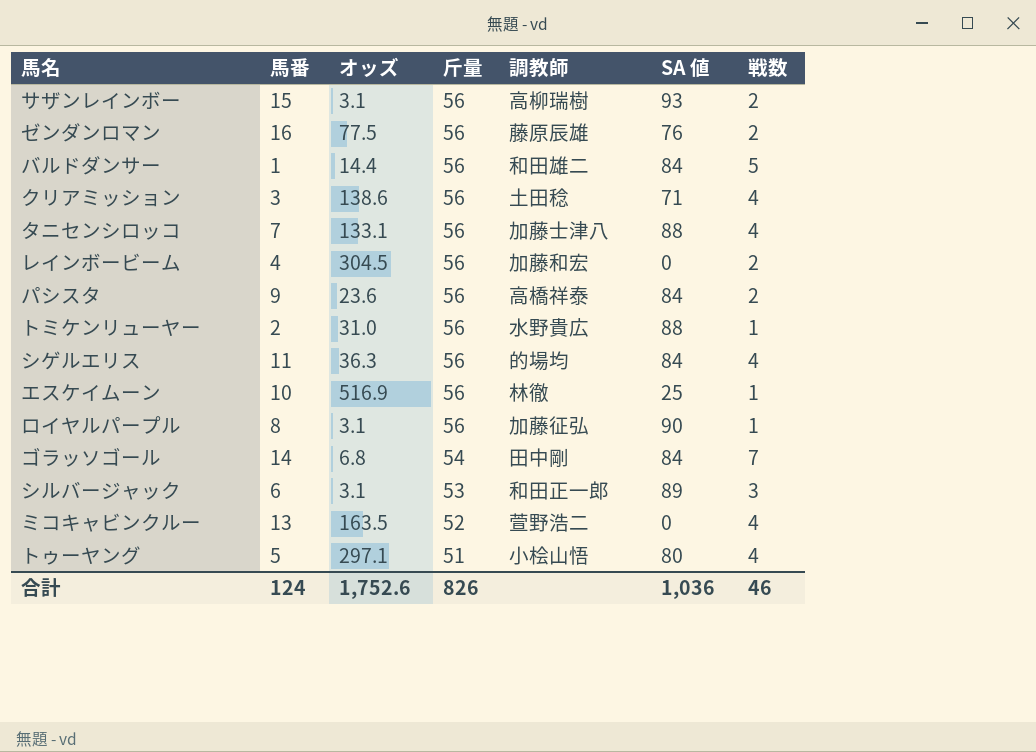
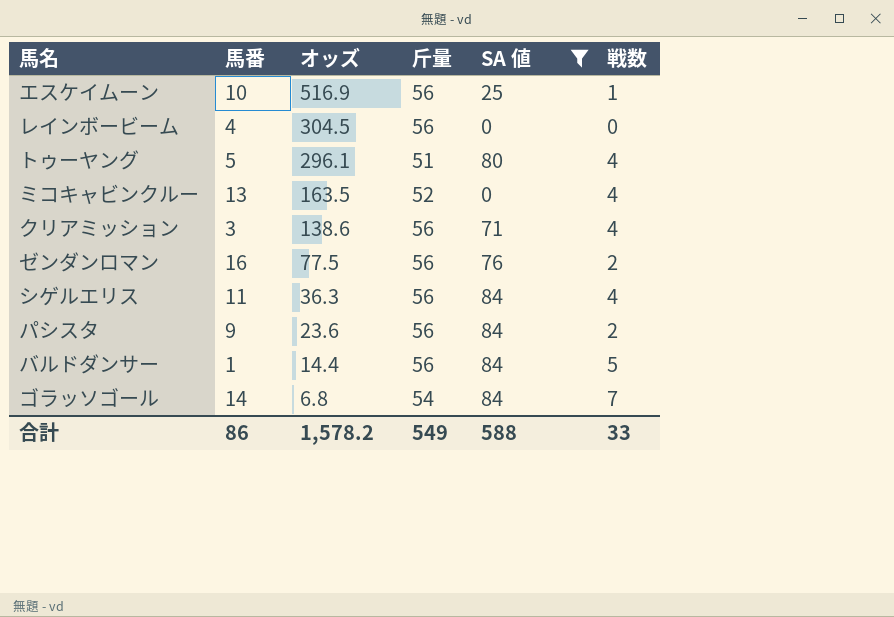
filter: none -> SA 値 <= 84
row order: 斤量 descending -> オッズ descending
column 調教師 | position: 5 -> none
レインボービーム | 戦数: 2 -> 0
トゥーヤング | オッズ: 297.1 -> 296.1
合計 | 馬番: 124 -> 86
合計 | オッズ: 1,752.6 -> 1,578.2
合計 | 斤量: 826 -> 549
合計 | SA 値: 1,036 -> 588
合計 | 戦数: 46 -> 33

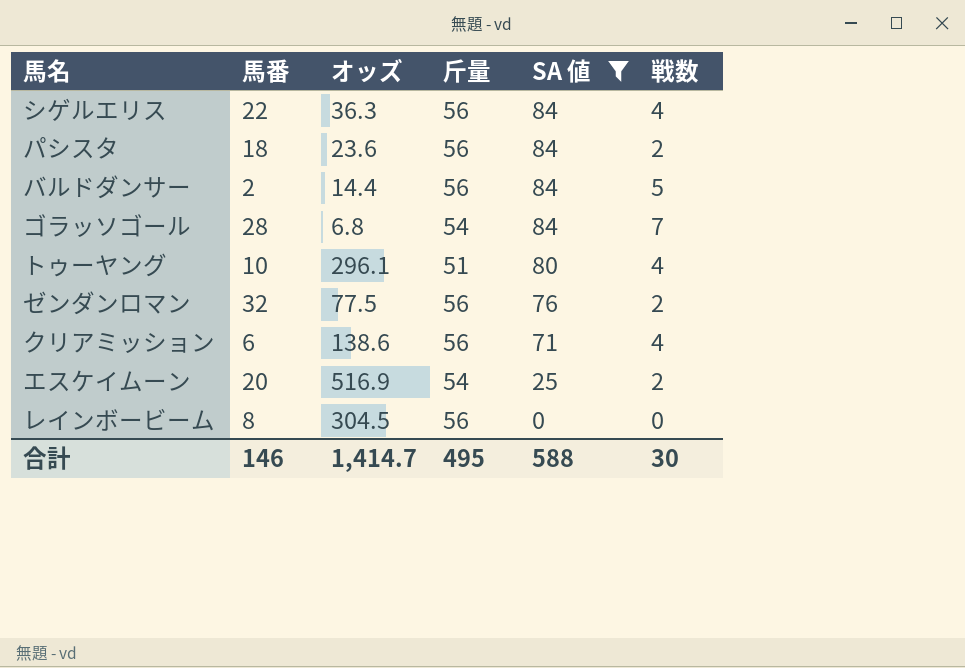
row order: オッズ descending -> SA 値 descending
row ミコキャビンクルー: 13 | 163.5 | 52 | 0 | 4 -> none
シゲルエリス | 馬番: 11 -> 22
パシスタ | 馬番: 9 -> 18
バルドダンサー | 馬番: 1 -> 2
ゴラッソゴール | 馬番: 14 -> 28
トゥーヤング | 馬番: 5 -> 10
ゼンダンロマン | 馬番: 16 -> 32
クリアミッション | 馬番: 3 -> 6
エスケイムーン | 馬番: 10 -> 20
エスケイムーン | 斤量: 56 -> 54
エスケイムーン | 戦数: 1 -> 2
レインボービーム | 馬番: 4 -> 8
合計 | 馬番: 86 -> 146
合計 | オッズ: 1,578.2 -> 1,414.7
合計 | 斤量: 549 -> 495
合計 | 戦数: 33 -> 30

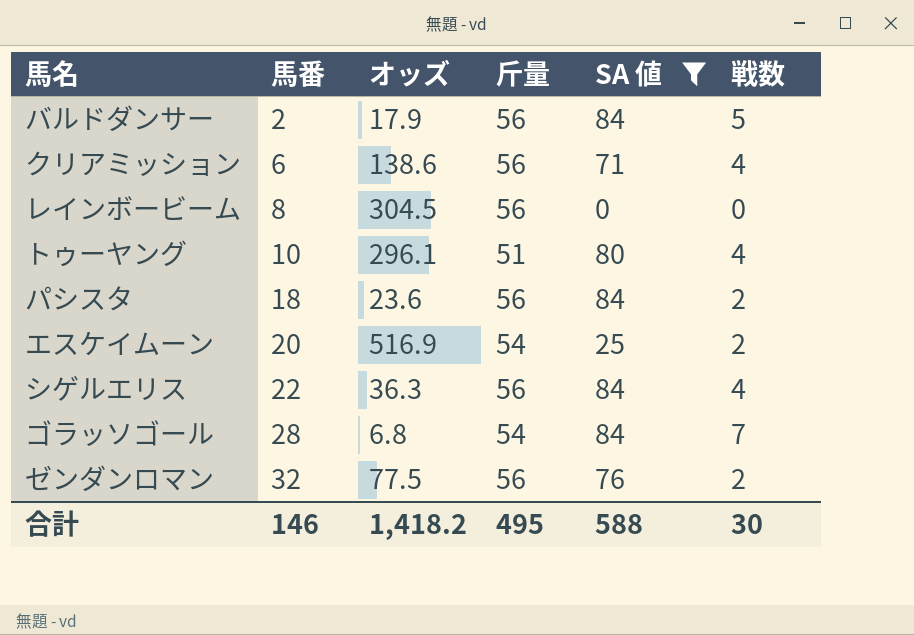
row order: SA 値 descending -> 馬番 ascending
バルドダンサー | オッズ: 14.4 -> 17.9
合計 | オッズ: 1,414.7 -> 1,418.2

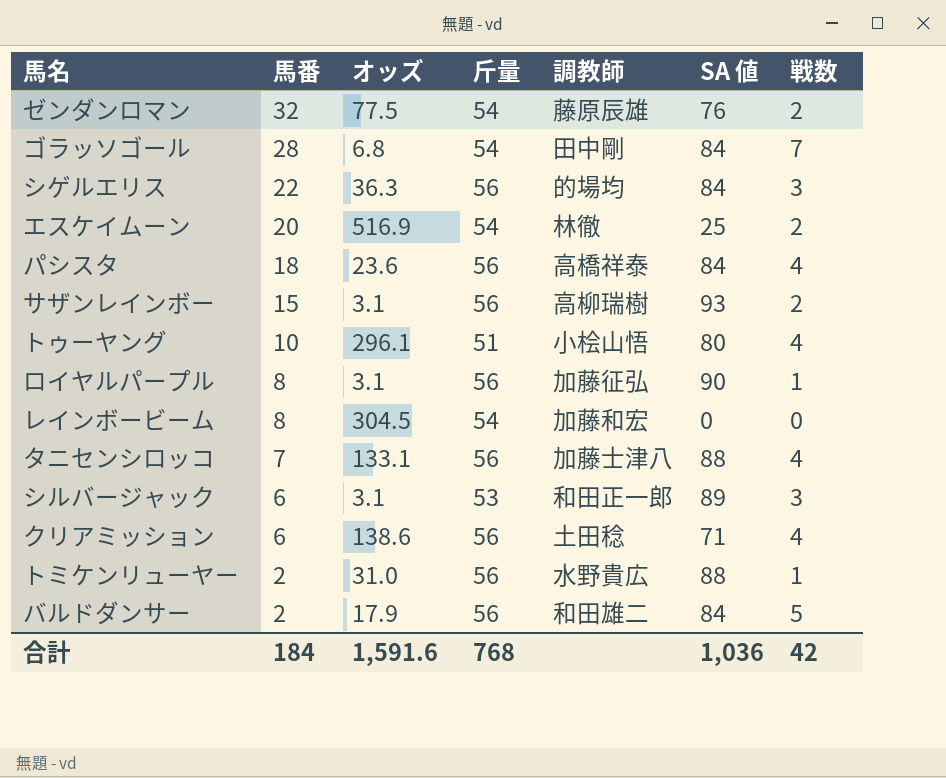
filter: SA 値 <= 84 -> none
row order: 馬番 ascending -> 馬番 descending
column 調教師 | position: none -> 5
ゼンダンロマン | 斤量: 56 -> 54
シゲルエリス | 戦数: 4 -> 3
パシスタ | 戦数: 2 -> 4
レインボービーム | 斤量: 56 -> 54
合計 | 馬番: 146 -> 184
合計 | オッズ: 1,418.2 -> 1,591.6
合計 | 斤量: 495 -> 768
合計 | SA 値: 588 -> 1,036
合計 | 戦数: 30 -> 42

